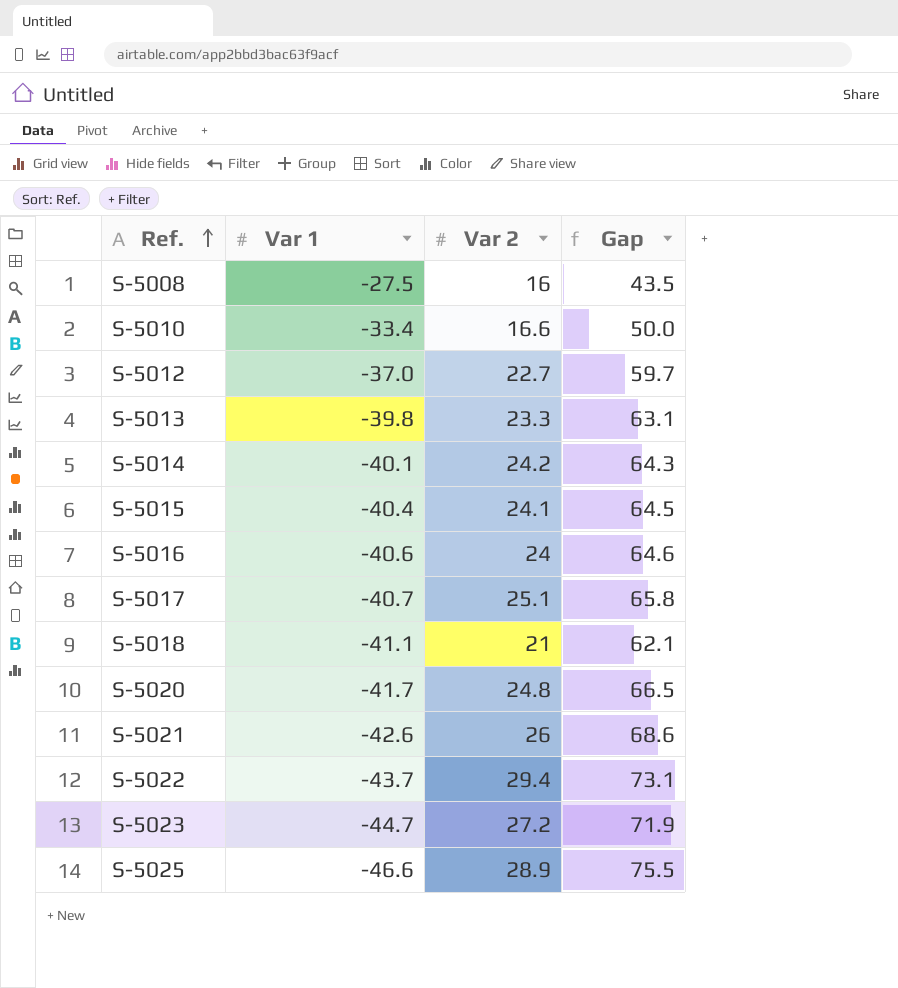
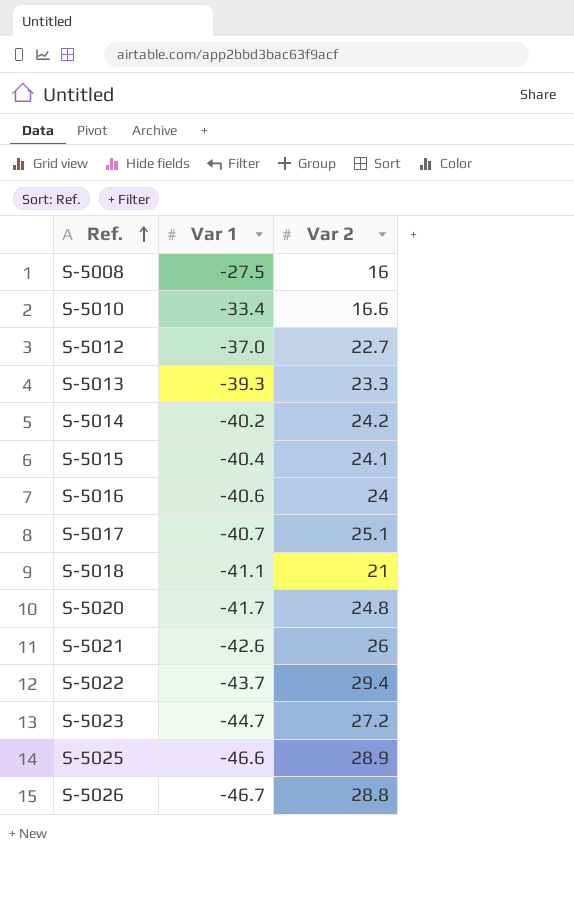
column Gap | formula: [Var 2] - [Var 1] -> none
S-5013 | Var 1: -39.8 -> -39.3
S-5014 | Var 1: -40.1 -> -40.2
row S-5026: none -> -46.7 | 28.8

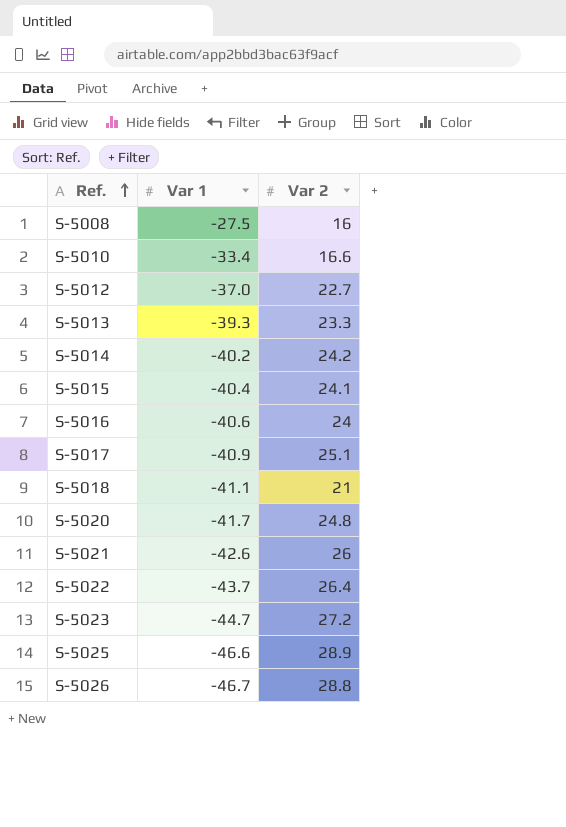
S-5017 | Var 1: -40.7 -> -40.9
S-5022 | Var 2: 29.4 -> 26.4

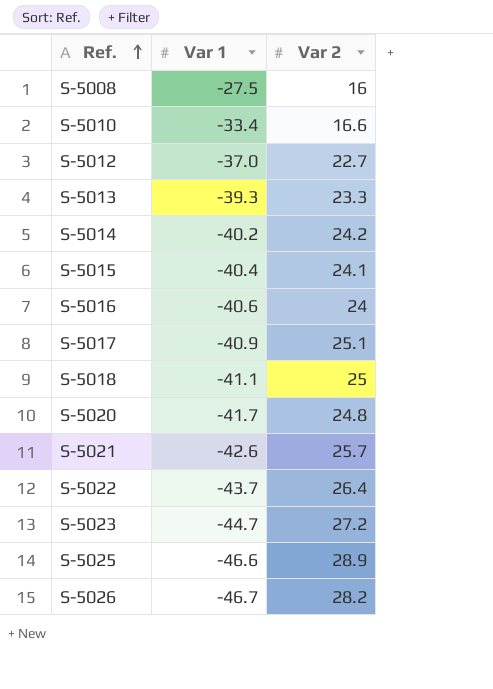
S-5018 | Var 2: 21 -> 25
S-5021 | Var 2: 26 -> 25.7
S-5026 | Var 2: 28.8 -> 28.2

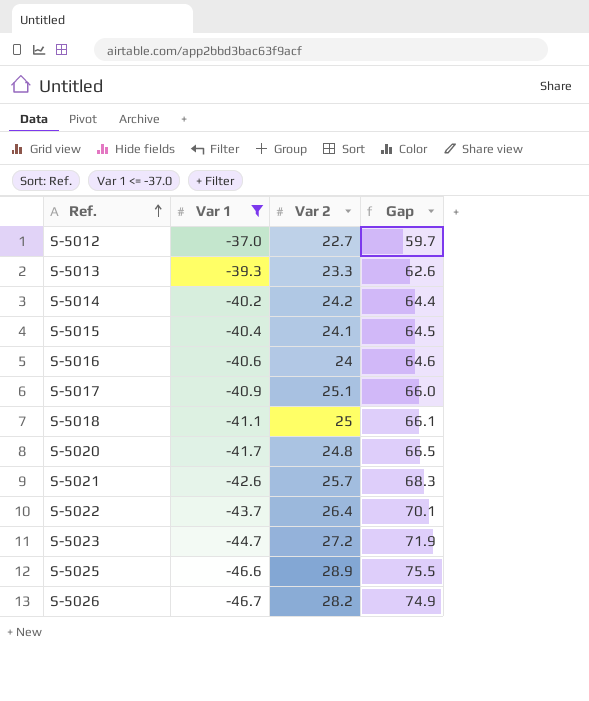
filter: none -> Var 1 <= -37.0
column Gap | formula: none -> [Var 2] - [Var 1]

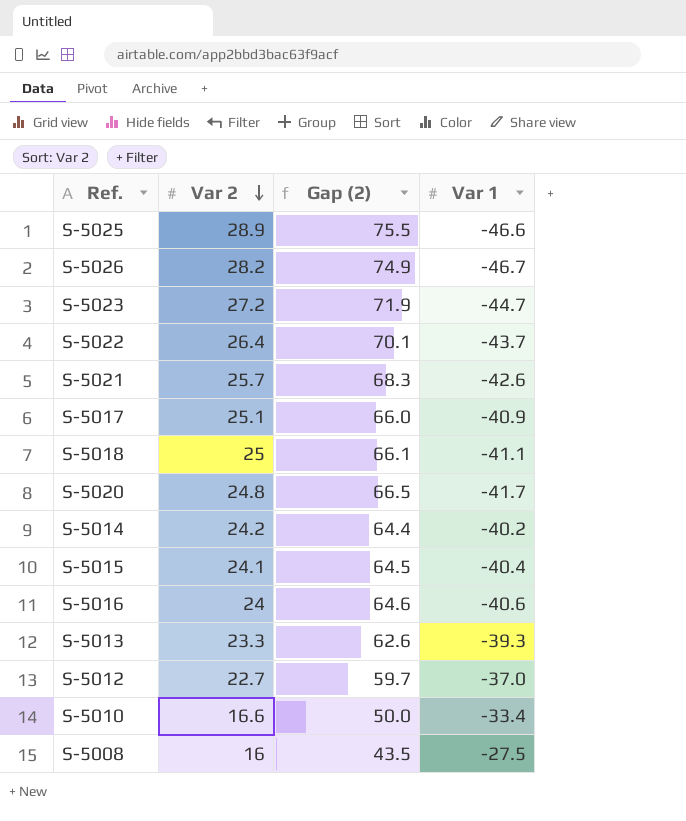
filter: Var 1 <= -37.0 -> none
row order: Ref. ascending -> Var 2 descending
column name: Gap -> Gap (2)
column Var 1 | position: 2 -> 4

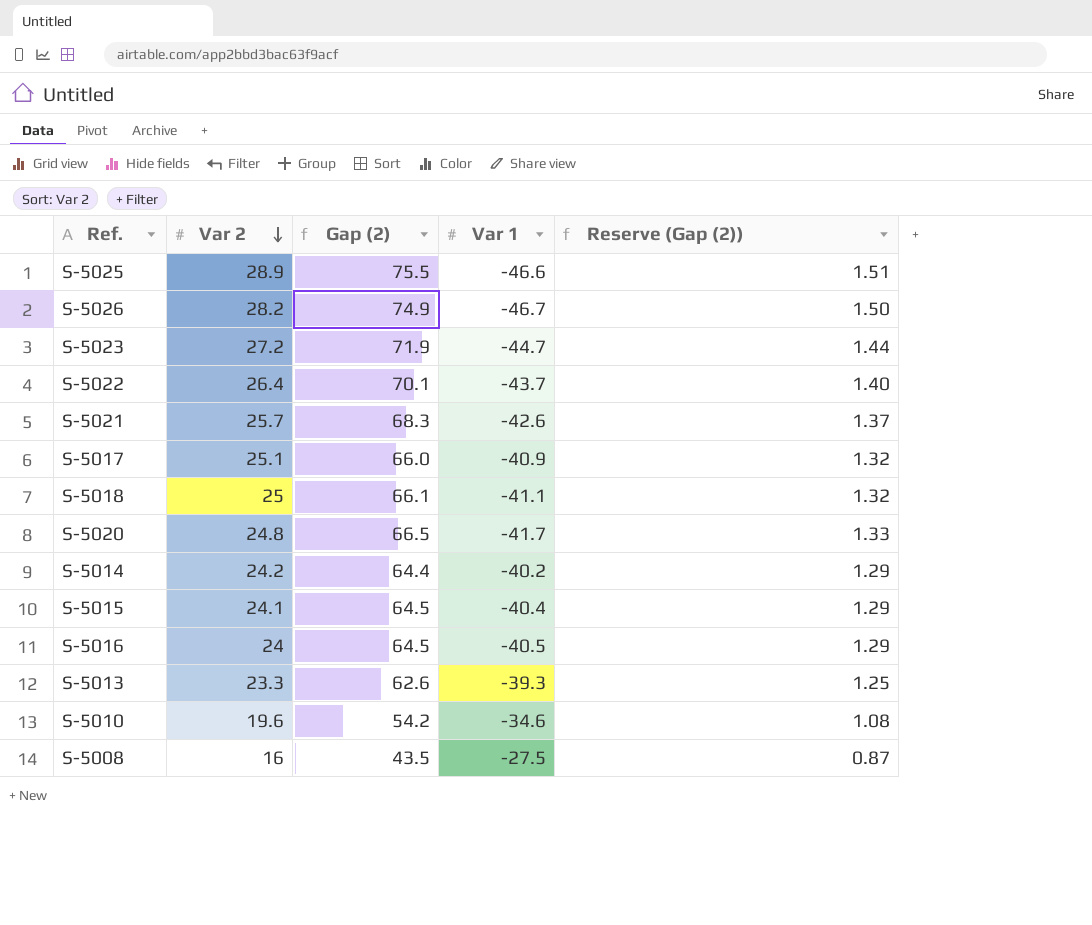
column Reserve (Gap (2)) | formula: none -> [Gap (2)] * 0.02
row S-5012: 22.7 | 59.7 | -37.0 -> none
S-5016 | Gap (2): 64.6 -> 64.5
S-5016 | Var 1: -40.6 -> -40.5
S-5010 | Var 2: 16.6 -> 19.6
S-5010 | Gap (2): 50.0 -> 54.2
S-5010 | Var 1: -33.4 -> -34.6

